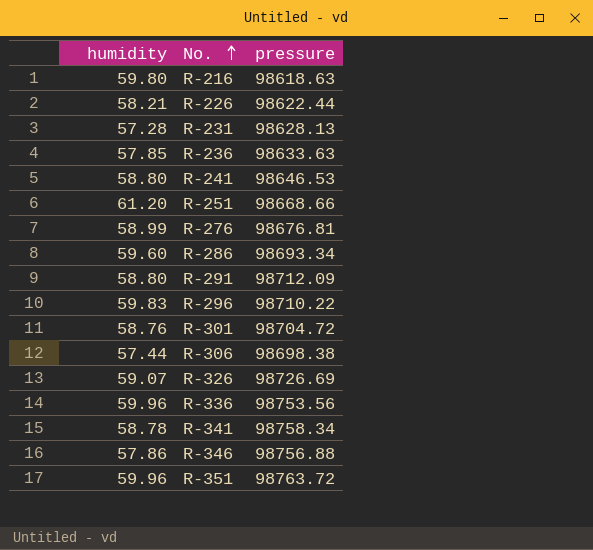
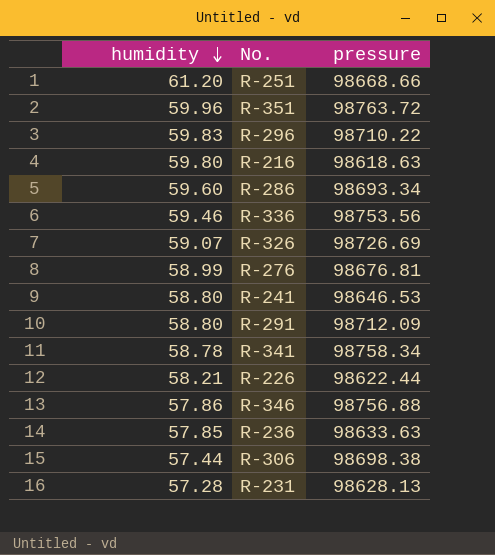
row order: No. ascending -> humidity descending
row R-301: 58.76 | 98704.72 -> none
R-336 | humidity: 59.96 -> 59.46

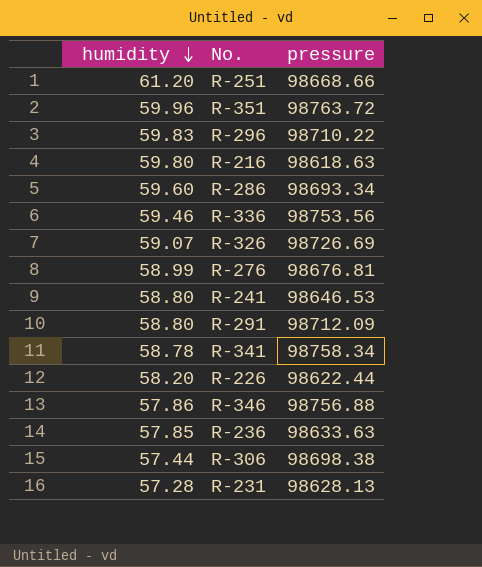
R-226 | humidity: 58.21 -> 58.20

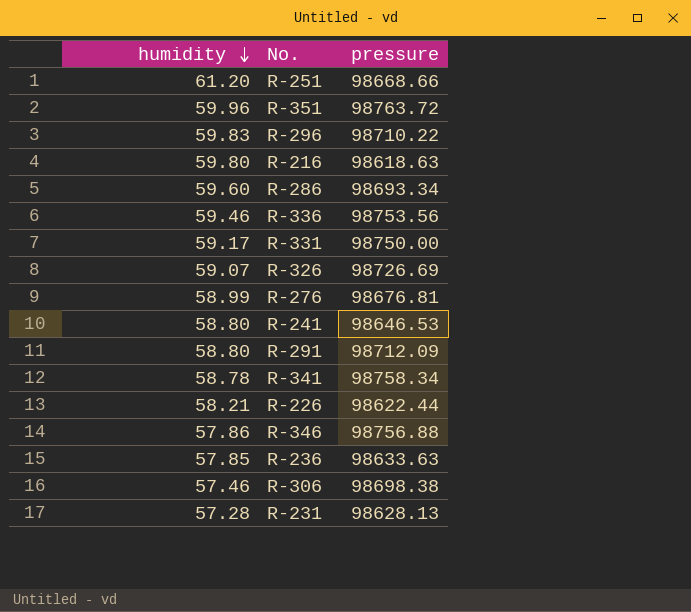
row R-331: none -> 59.17 | 98750.00
R-226 | humidity: 58.20 -> 58.21
R-306 | humidity: 57.44 -> 57.46

